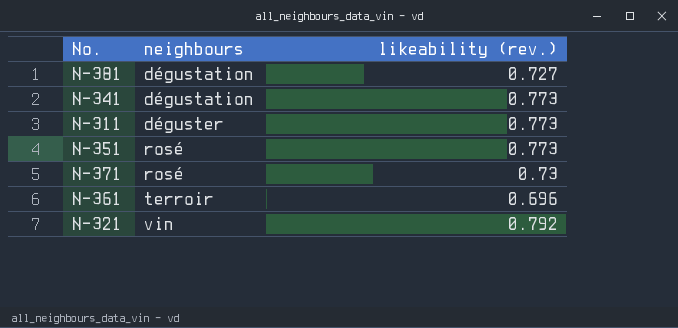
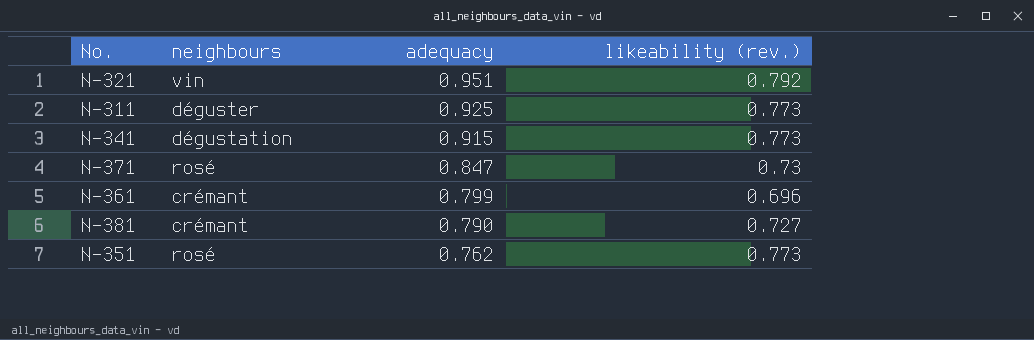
row order: neighbours ascending -> adequacy descending
column adequacy | position: none -> 3
N-361 | neighbours: terroir -> crémant
N-381 | neighbours: dégustation -> crémant

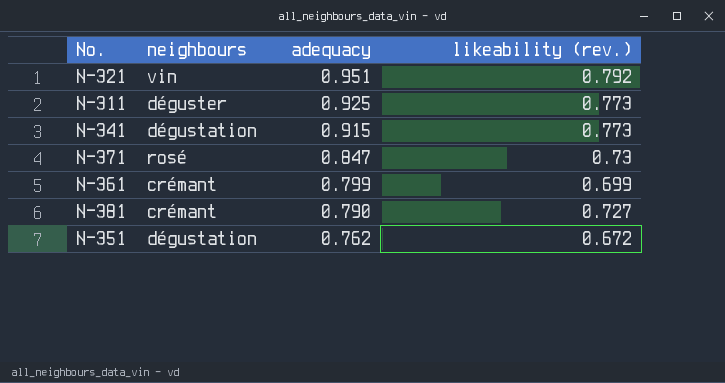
N-361 | likeability (rev.): 0.696 -> 0.699
N-351 | neighbours: rosé -> dégustation
N-351 | likeability (rev.): 0.773 -> 0.672

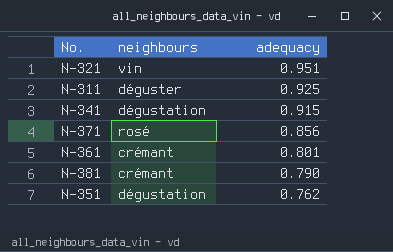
column likeability (rev.) | position: 4 -> none
N-371 | adequacy: 0.847 -> 0.856
N-361 | adequacy: 0.799 -> 0.801

